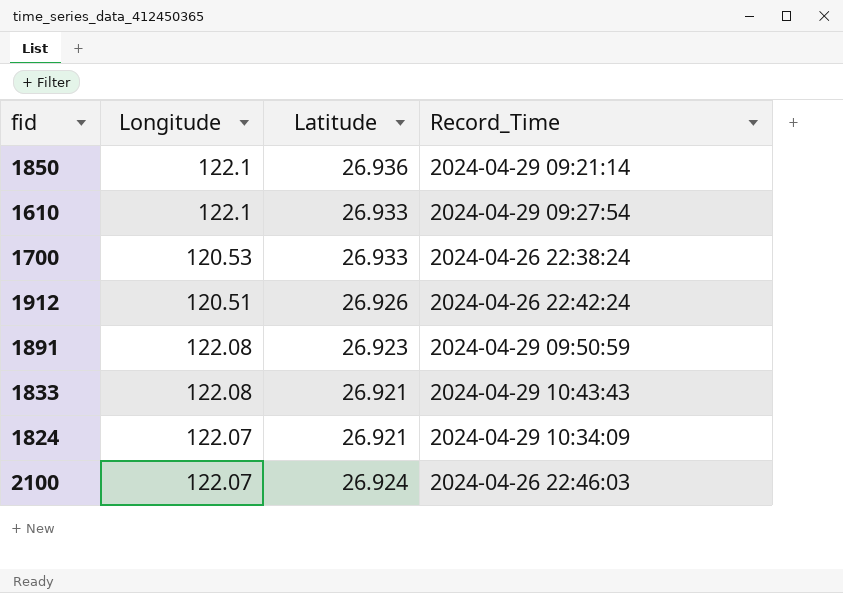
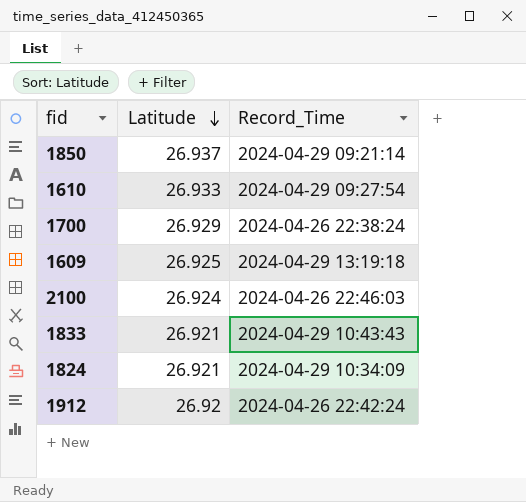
row order: none -> Latitude descending
column Longitude | position: 2 -> none
row 1891: 122.08 | 26.923 | 2024-04-29 09:50:59 -> none
1850 | Latitude: 26.936 -> 26.937
1700 | Latitude: 26.933 -> 26.929
row 1609: none -> 26.925 | 2024-04-29 13:19:18
1912 | Latitude: 26.926 -> 26.92

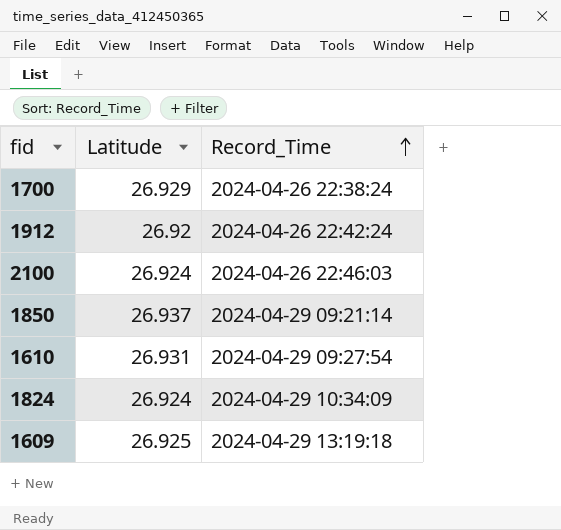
row order: Latitude descending -> Record_Time ascending
row 1833: 26.921 | 2024-04-29 10:43:43 -> none
1610 | Latitude: 26.933 -> 26.931
1824 | Latitude: 26.921 -> 26.924

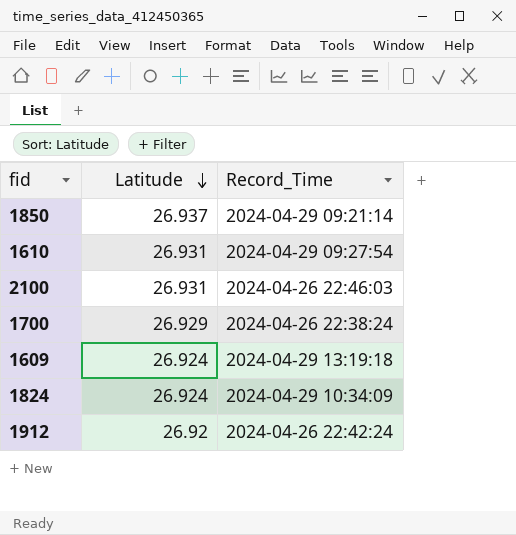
row order: Record_Time ascending -> Latitude descending
2100 | Latitude: 26.924 -> 26.931
1609 | Latitude: 26.925 -> 26.924

